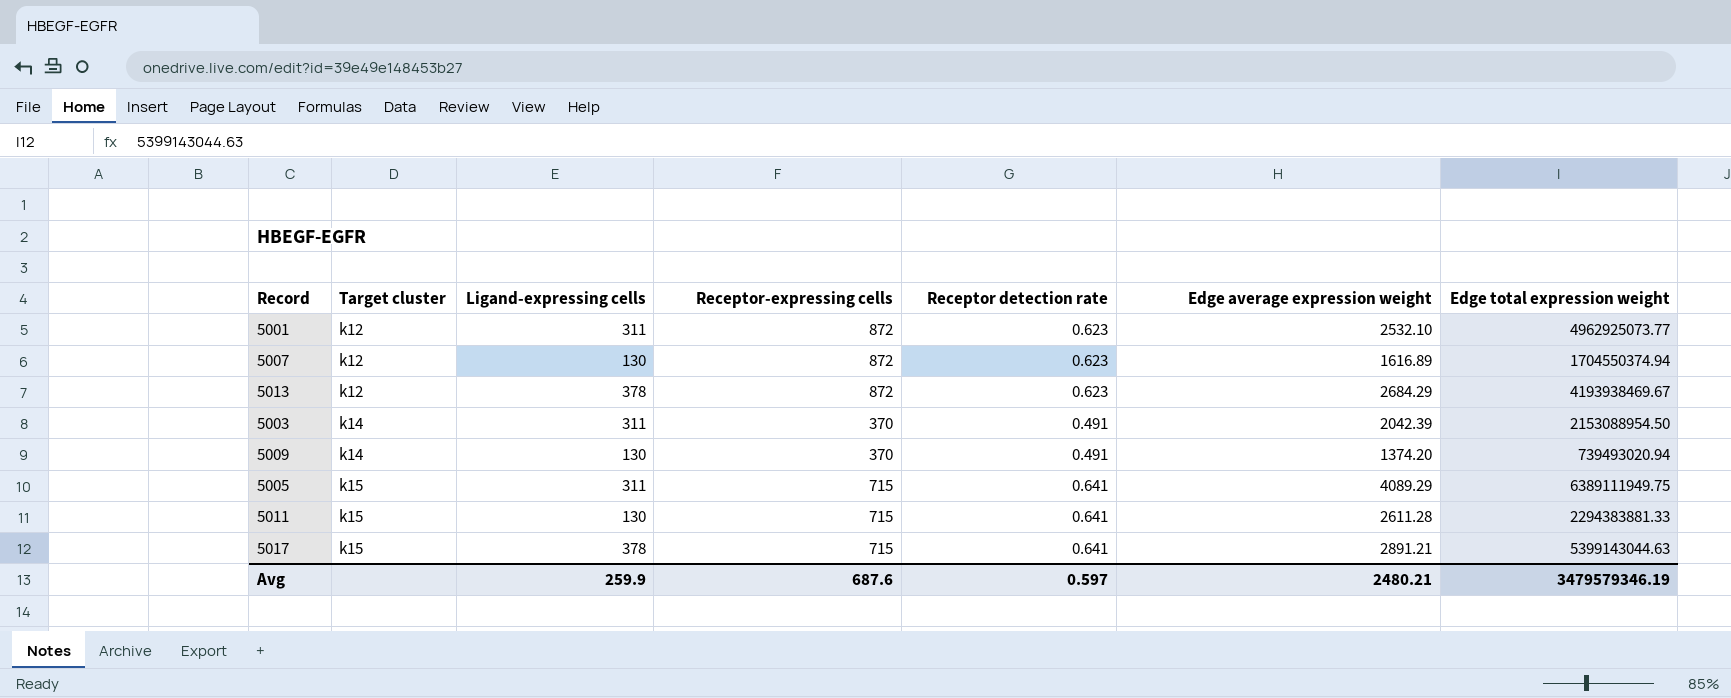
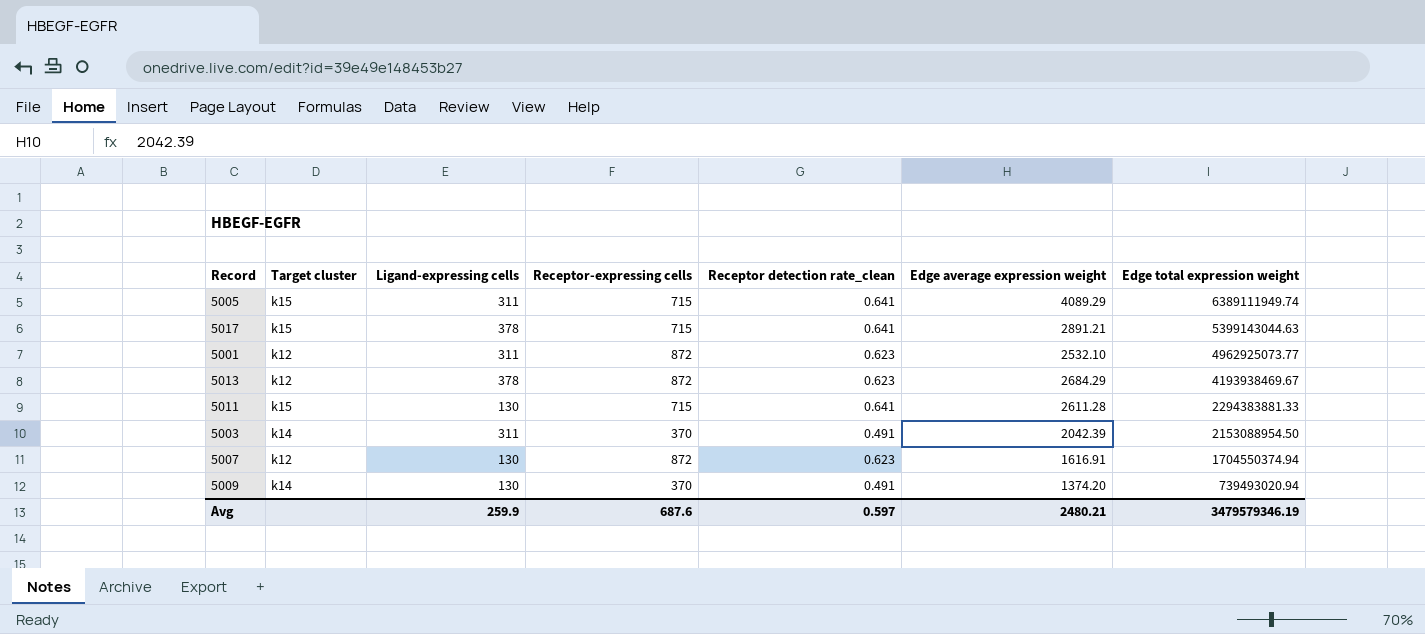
row order: Target cluster ascending -> Edge total expression weight descending
column name: Receptor detection rate -> Receptor detection rate_clean
5005 | Edge total expression weight: 6389111949.75 -> 6389111949.74
5007 | Edge average expression weight: 1616.89 -> 1616.91

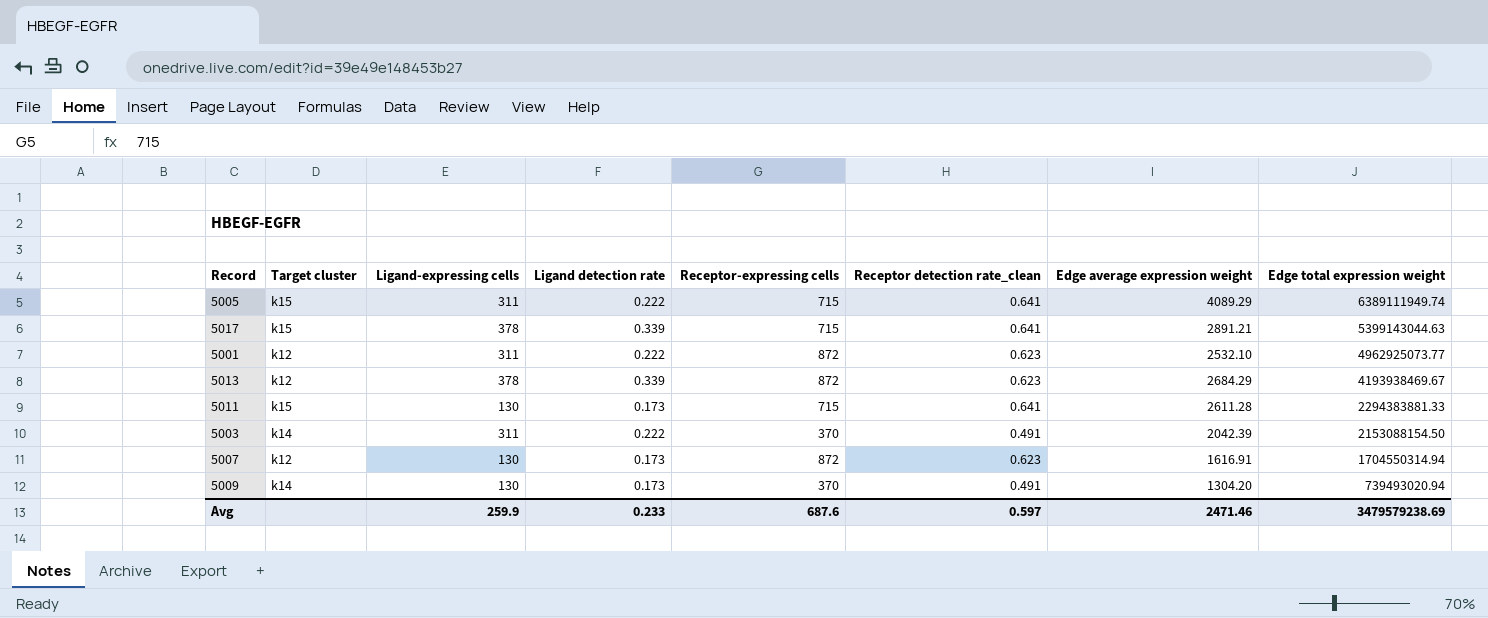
column Ligand detection rate | position: none -> 4
5003 | Edge total expression weight: 2153088954.50 -> 2153088154.50
5007 | Edge total expression weight: 1704550374.94 -> 1704550314.94
5009 | Edge average expression weight: 1374.20 -> 1304.20
Avg | Edge average expression weight: 2480.21 -> 2471.46
Avg | Edge total expression weight: 3479579346.19 -> 3479579238.69

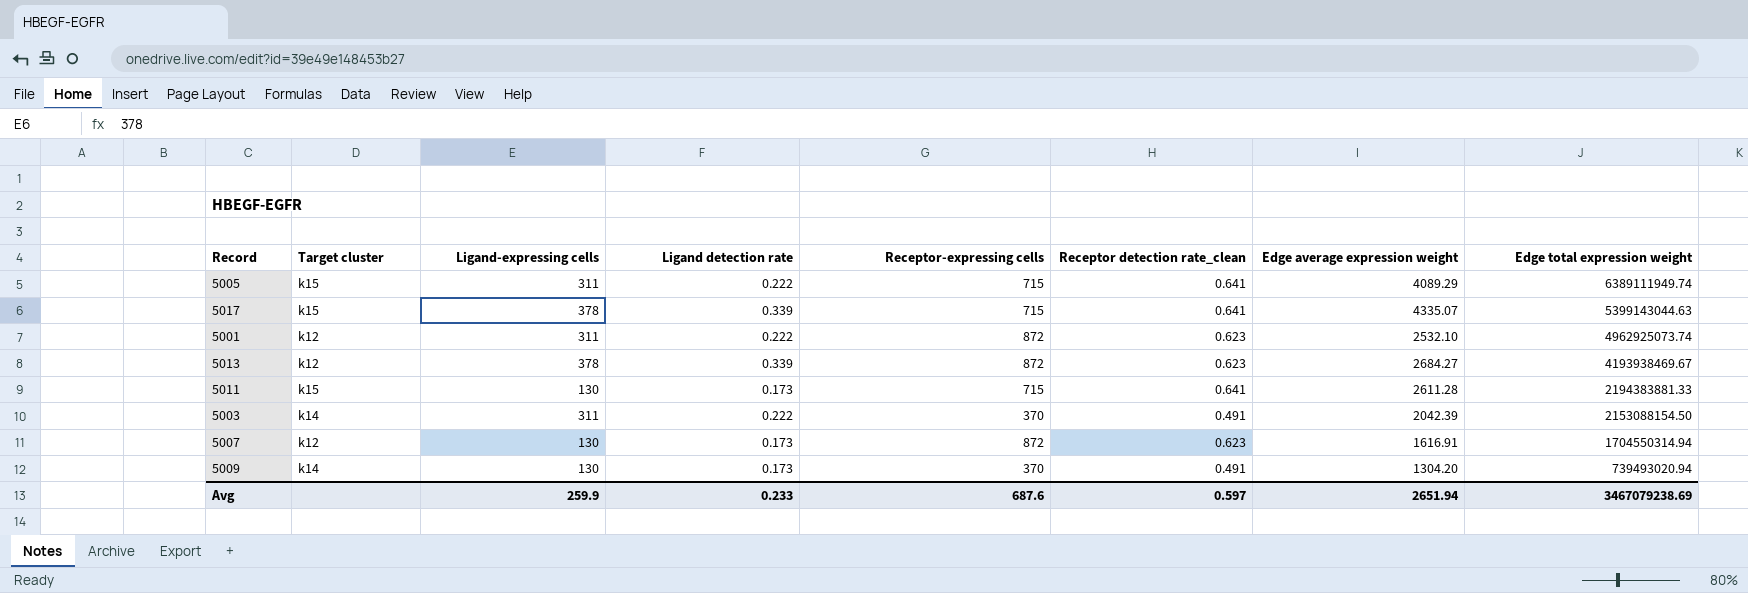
5017 | Edge average expression weight: 2891.21 -> 4335.07
5001 | Edge total expression weight: 4962925073.77 -> 4962925073.74
5013 | Edge average expression weight: 2684.29 -> 2684.27
5011 | Edge total expression weight: 2294383881.33 -> 2194383881.33
Avg | Edge average expression weight: 2471.46 -> 2651.94
Avg | Edge total expression weight: 3479579238.69 -> 3467079238.69

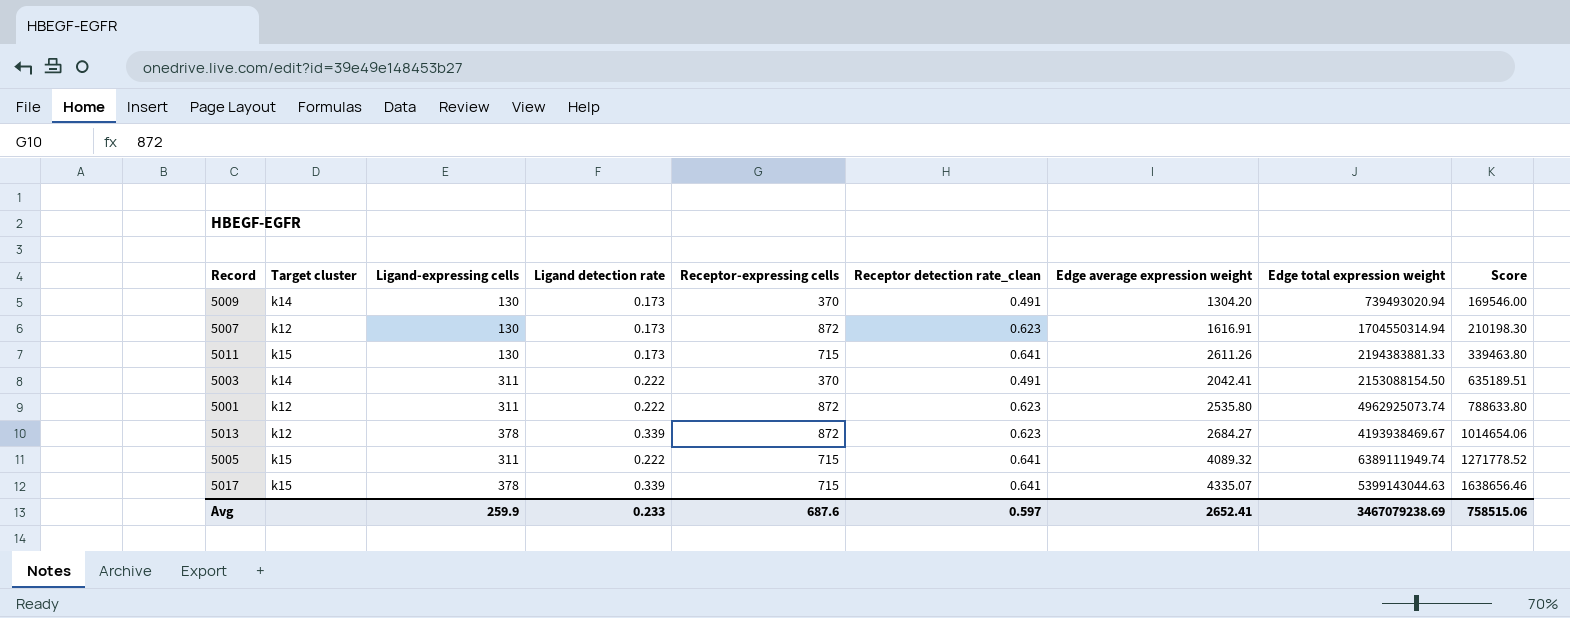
row order: Edge total expression weight descending -> Score ascending
column Score | formula: none -> [Ligand-expressing cells] * [Edge average expression weight]
5011 | Edge average expression weight: 2611.28 -> 2611.26
5003 | Edge average expression weight: 2042.39 -> 2042.41
5001 | Edge average expression weight: 2532.10 -> 2535.80
5005 | Edge average expression weight: 4089.29 -> 4089.32
Avg | Edge average expression weight: 2651.94 -> 2652.41

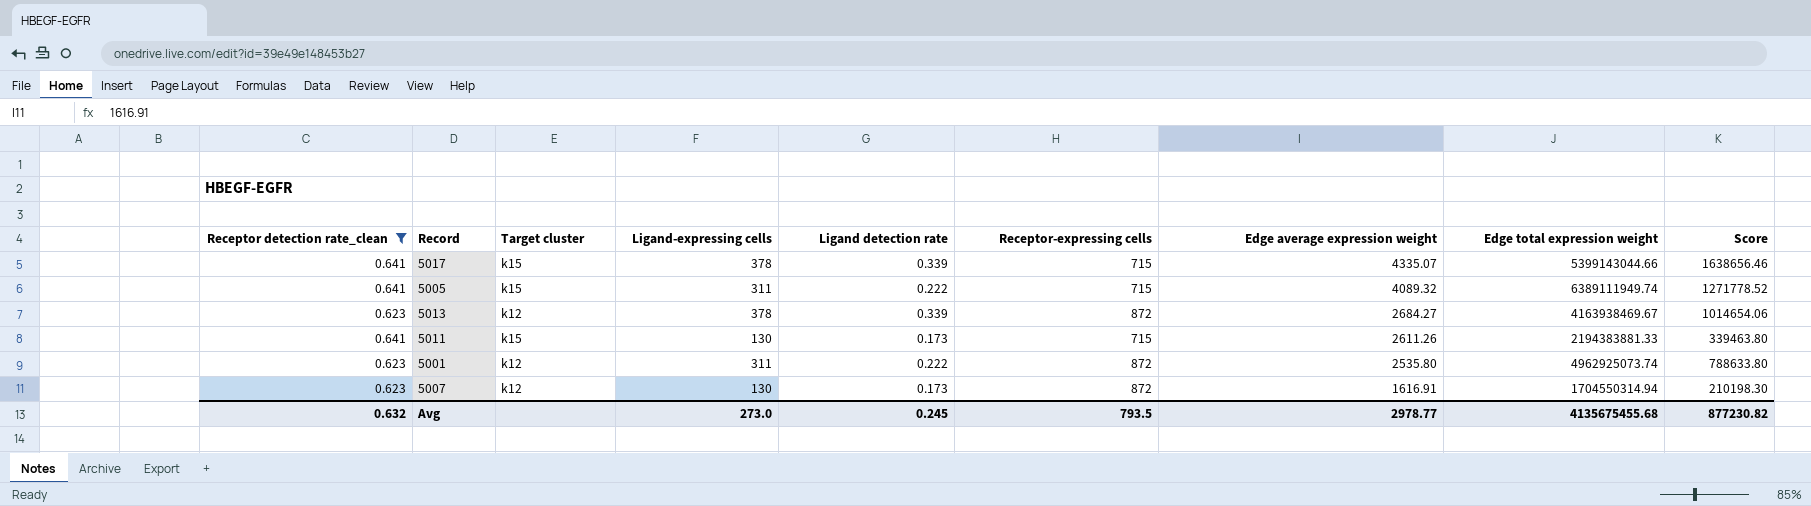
filter: none -> Receptor detection rate_clean != 0.491
row order: Score ascending -> Edge average expression weight descending
column Receptor detection rate_clean | position: 6 -> 1
5017 | Edge total expression weight: 5399143044.63 -> 5399143044.66
5013 | Edge total expression weight: 4193938469.67 -> 4163938469.67
Avg | Receptor detection rate_clean: 0.597 -> 0.632
Avg | Ligand-expressing cells: 259.9 -> 273.0
Avg | Ligand detection rate: 0.233 -> 0.245
Avg | Receptor-expressing cells: 687.6 -> 793.5
Avg | Edge average expression weight: 2652.41 -> 2978.77
Avg | Edge total expression weight: 3467079238.69 -> 4135675455.68
Avg | Score: 758515.06 -> 877230.82

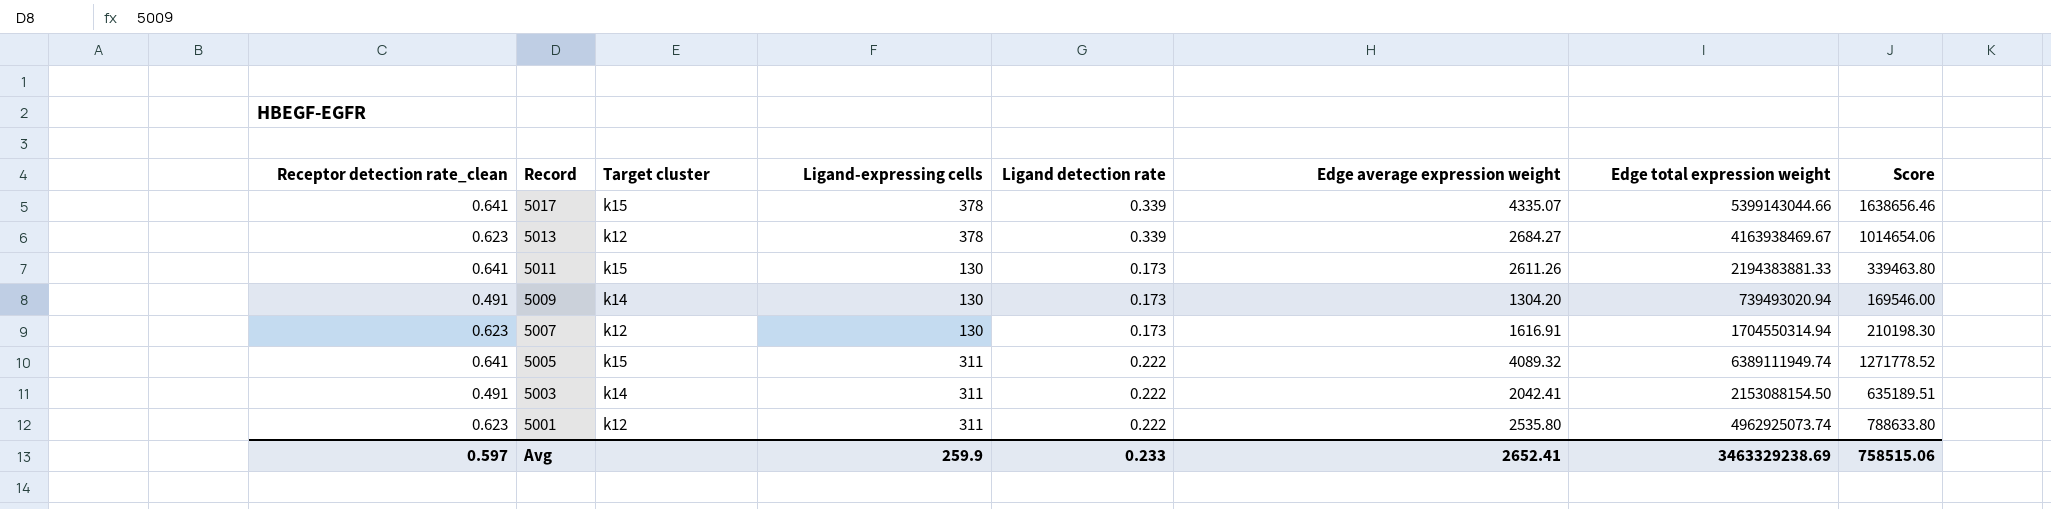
filter: Receptor detection rate_clean != 0.491 -> none
row order: Edge average expression weight descending -> Record descending
column Receptor-expressing cells | position: 6 -> none
Avg | Receptor detection rate_clean: 0.632 -> 0.597
Avg | Ligand-expressing cells: 273.0 -> 259.9
Avg | Ligand detection rate: 0.245 -> 0.233
Avg | Edge average expression weight: 2978.77 -> 2652.41
Avg | Edge total expression weight: 4135675455.68 -> 3463329238.69
Avg | Score: 877230.82 -> 758515.06

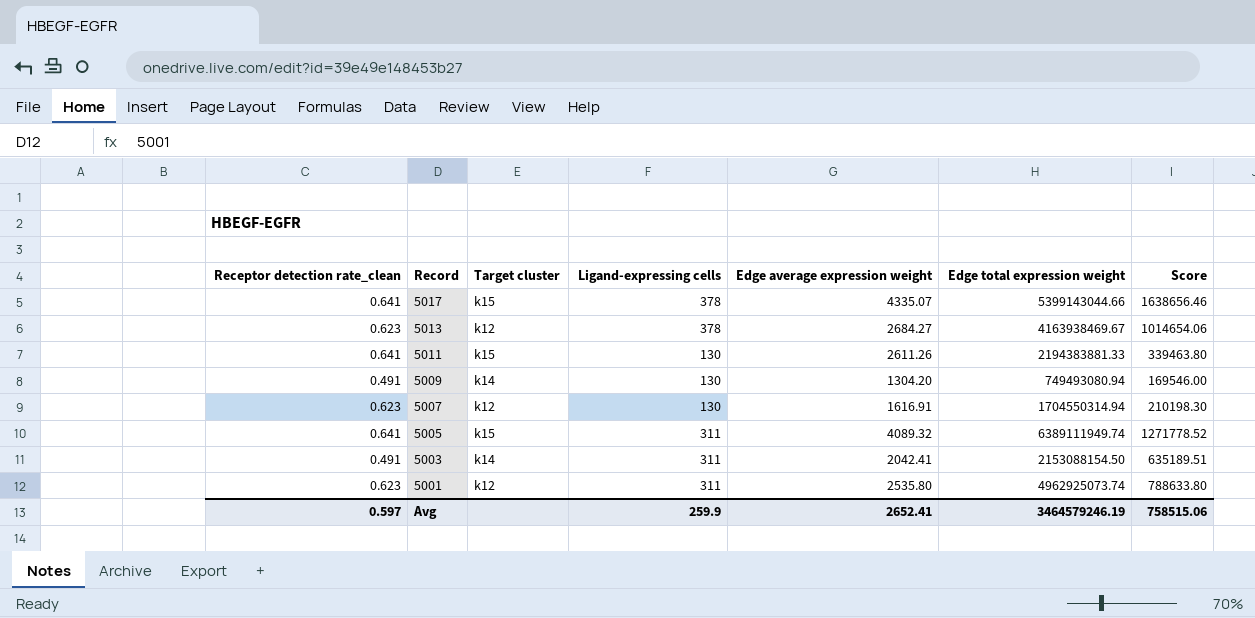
column Ligand detection rate | position: 5 -> none
5009 | Edge total expression weight: 739493020.94 -> 749493080.94
Avg | Edge total expression weight: 3463329238.69 -> 3464579246.19

